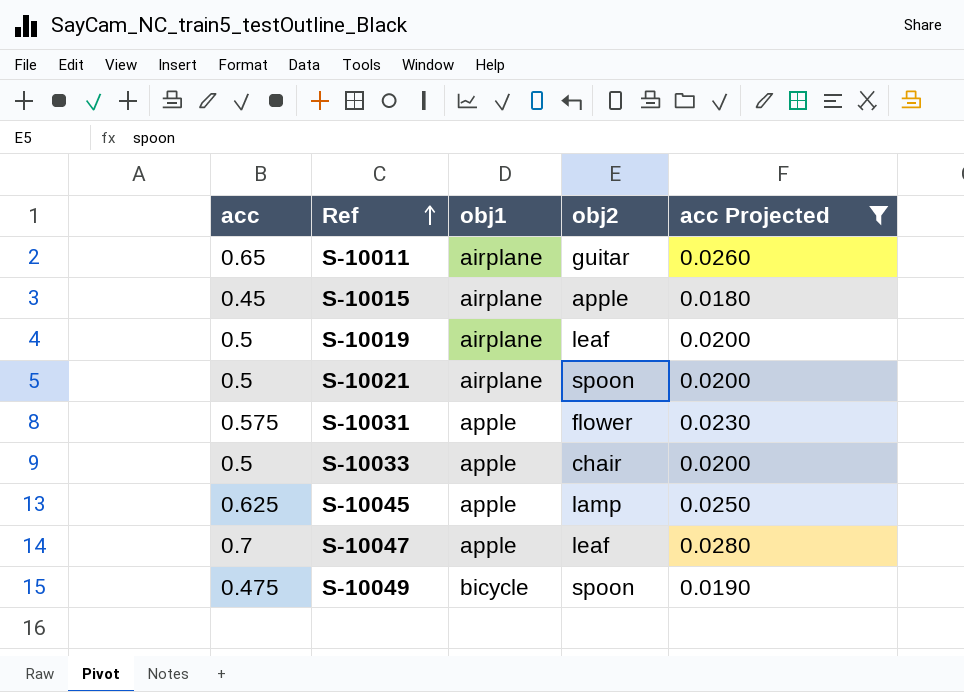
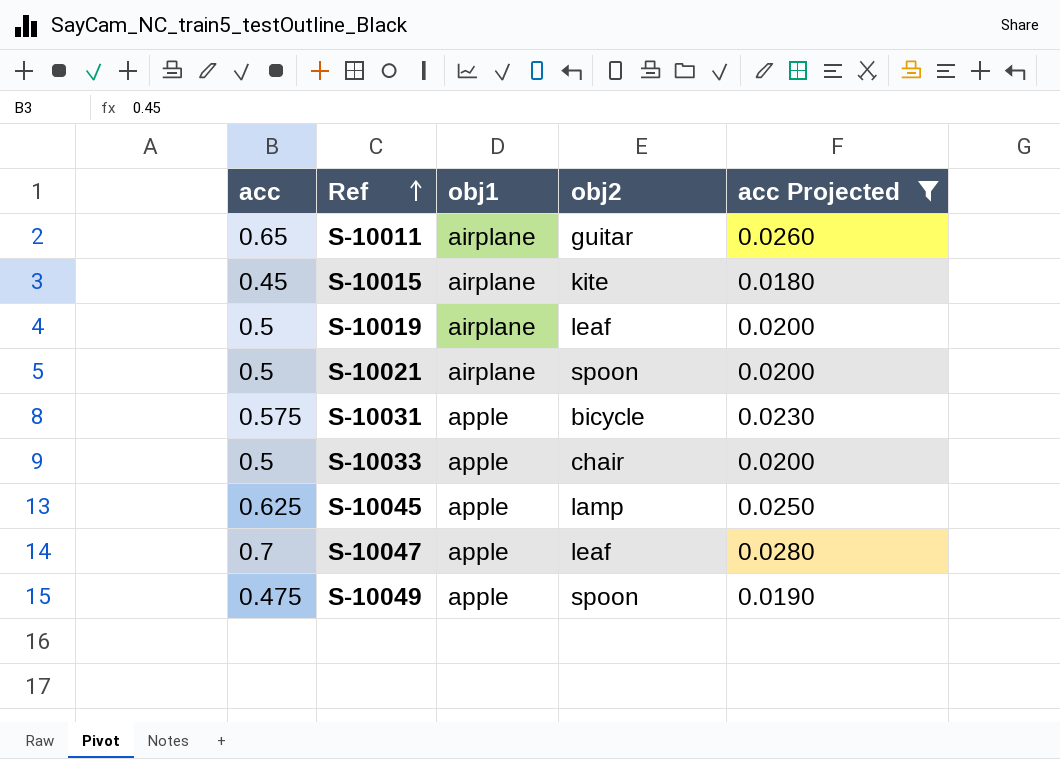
S-10015 | obj2: apple -> kite
S-10031 | obj2: flower -> bicycle
S-10049 | obj1: bicycle -> apple

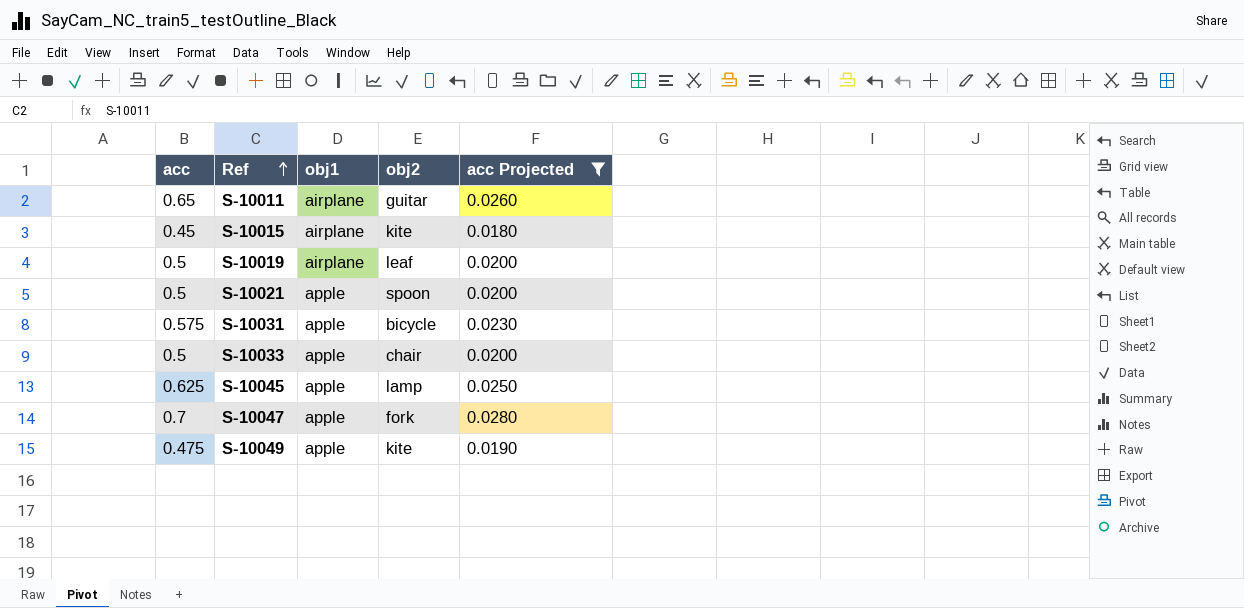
S-10021 | obj1: airplane -> apple
S-10047 | obj2: leaf -> fork
S-10049 | obj2: spoon -> kite

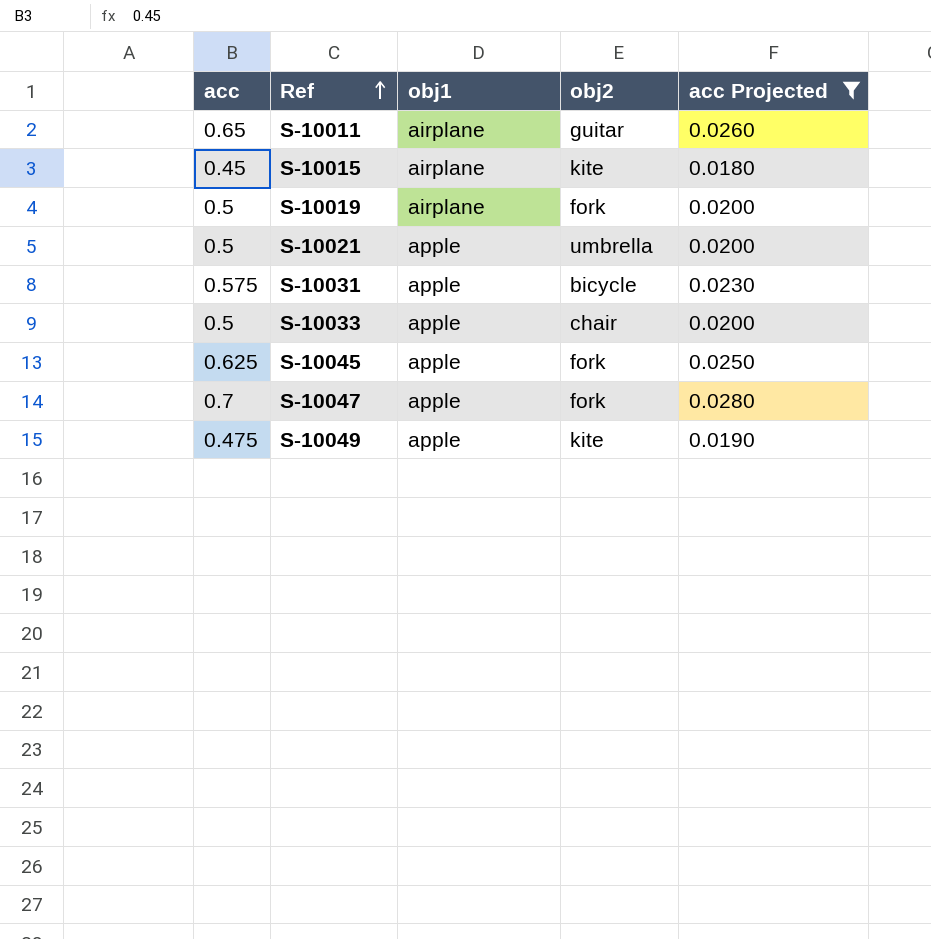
S-10019 | obj2: leaf -> fork
S-10021 | obj2: spoon -> umbrella
S-10045 | obj2: lamp -> fork

